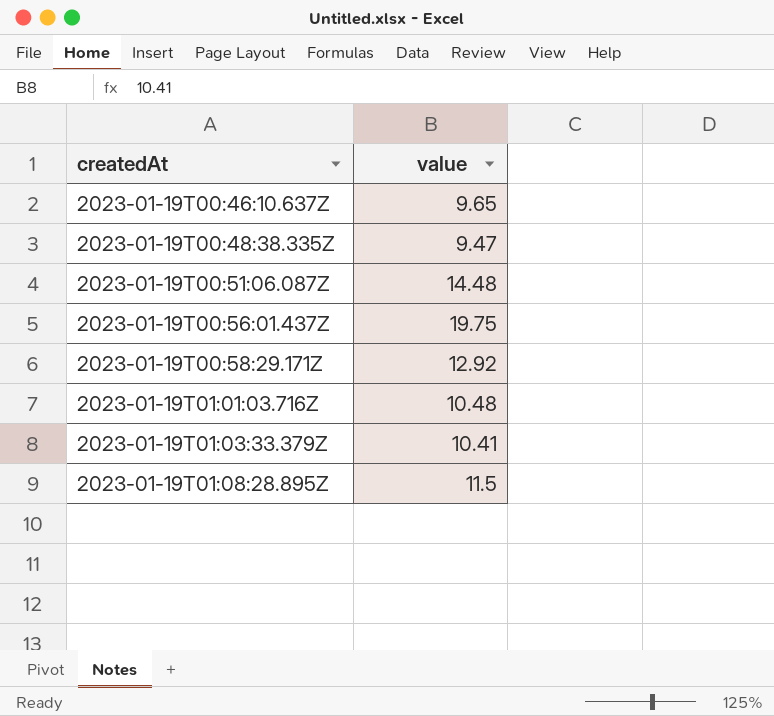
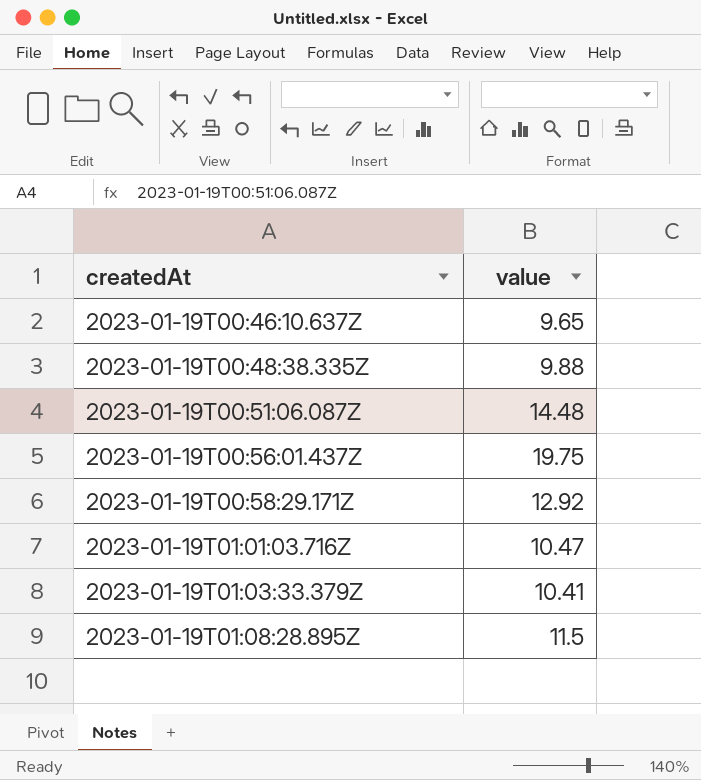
2023-01-19T00:48:38.335Z | value: 9.47 -> 9.88
2023-01-19T01:01:03.716Z | value: 10.48 -> 10.47

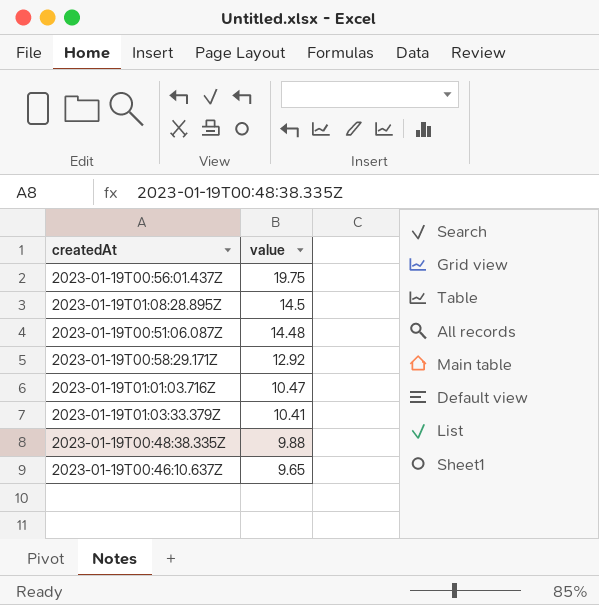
row order: createdAt ascending -> value descending
2023-01-19T01:08:28.895Z | value: 11.5 -> 14.5

